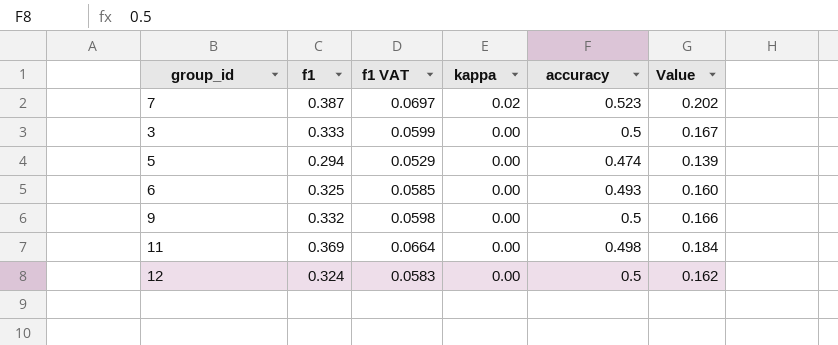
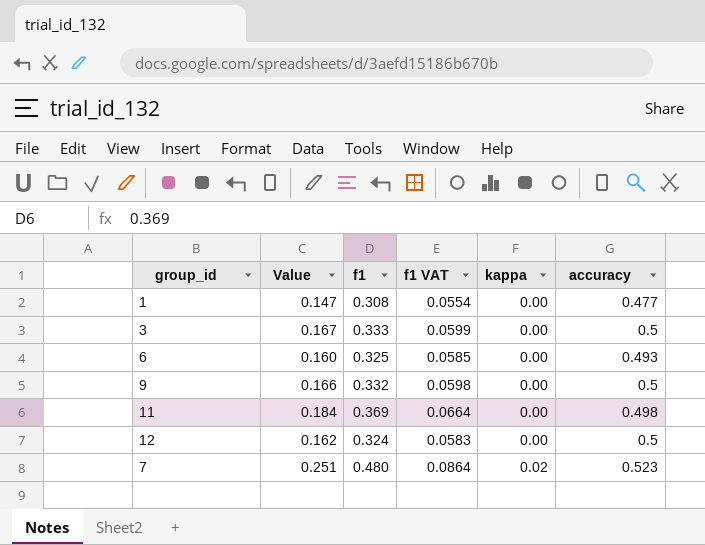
row order: kappa descending -> kappa ascending
column Value | position: 6 -> 2
row 5: 0.294 | 0.0529 | 0.00 | 0.474 | 0.139 -> none
row 1: none -> 0.147 | 0.308 | 0.0554 | 0.00 | 0.477
7 | Value: 0.202 -> 0.251
7 | f1: 0.387 -> 0.480
7 | f1 VAT: 0.0697 -> 0.0864

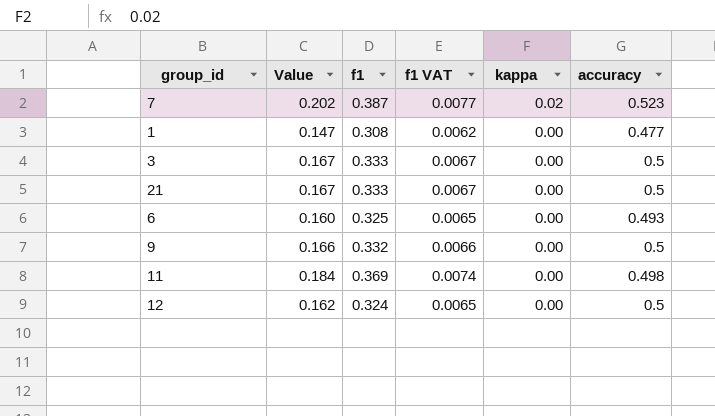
row order: kappa ascending -> kappa descending
column f1 VAT | formula: [f1] * 0.18 -> [f1] * 0.02
7 | Value: 0.251 -> 0.202
7 | f1: 0.480 -> 0.387
row 21: none -> 0.167 | 0.333 | 0.0067 | 0.00 | 0.5

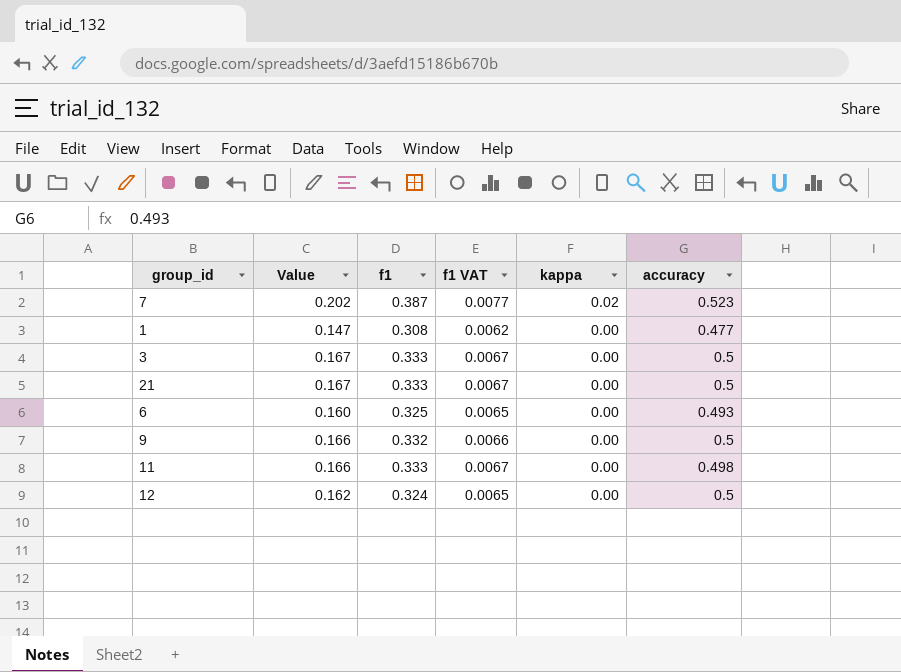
11 | Value: 0.184 -> 0.166
11 | f1: 0.369 -> 0.333
11 | f1 VAT: 0.0074 -> 0.0067

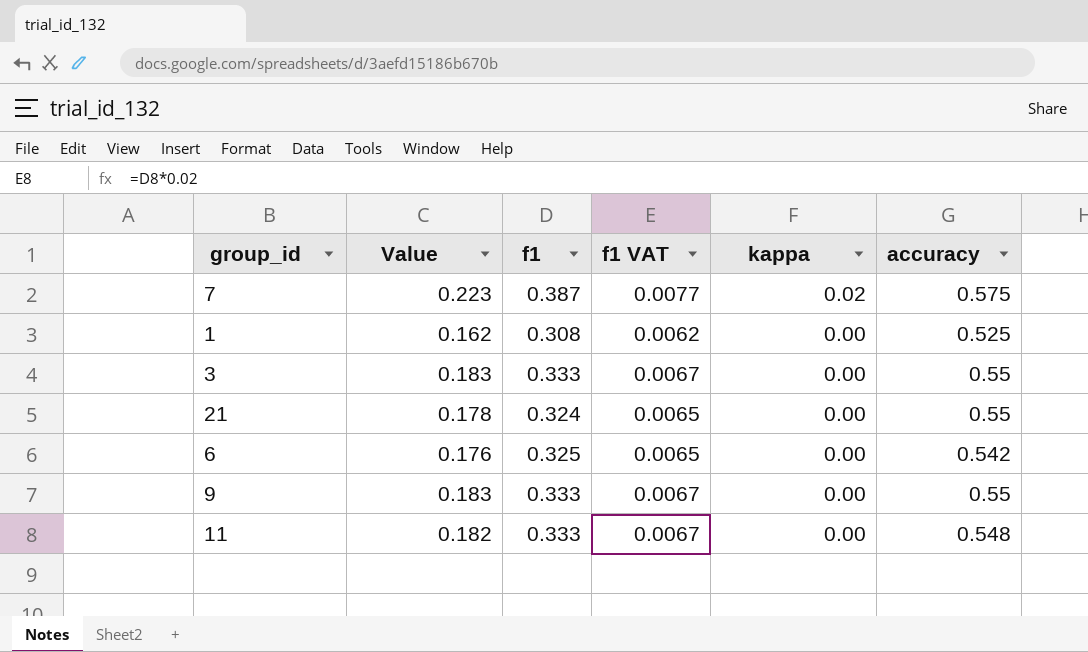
row 12: 0.162 | 0.324 | 0.0065 | 0.00 | 0.5 -> none
7 | Value: 0.202 -> 0.223
7 | accuracy: 0.523 -> 0.575
1 | Value: 0.147 -> 0.162
1 | accuracy: 0.477 -> 0.525
3 | Value: 0.167 -> 0.183
3 | accuracy: 0.5 -> 0.55
21 | Value: 0.167 -> 0.178
21 | f1: 0.333 -> 0.324
21 | f1 VAT: 0.0067 -> 0.0065
21 | accuracy: 0.5 -> 0.55
6 | Value: 0.160 -> 0.176
6 | accuracy: 0.493 -> 0.542
9 | Value: 0.166 -> 0.183
9 | f1: 0.332 -> 0.333
9 | f1 VAT: 0.0066 -> 0.0067
9 | accuracy: 0.5 -> 0.55
11 | Value: 0.166 -> 0.182
11 | accuracy: 0.498 -> 0.548

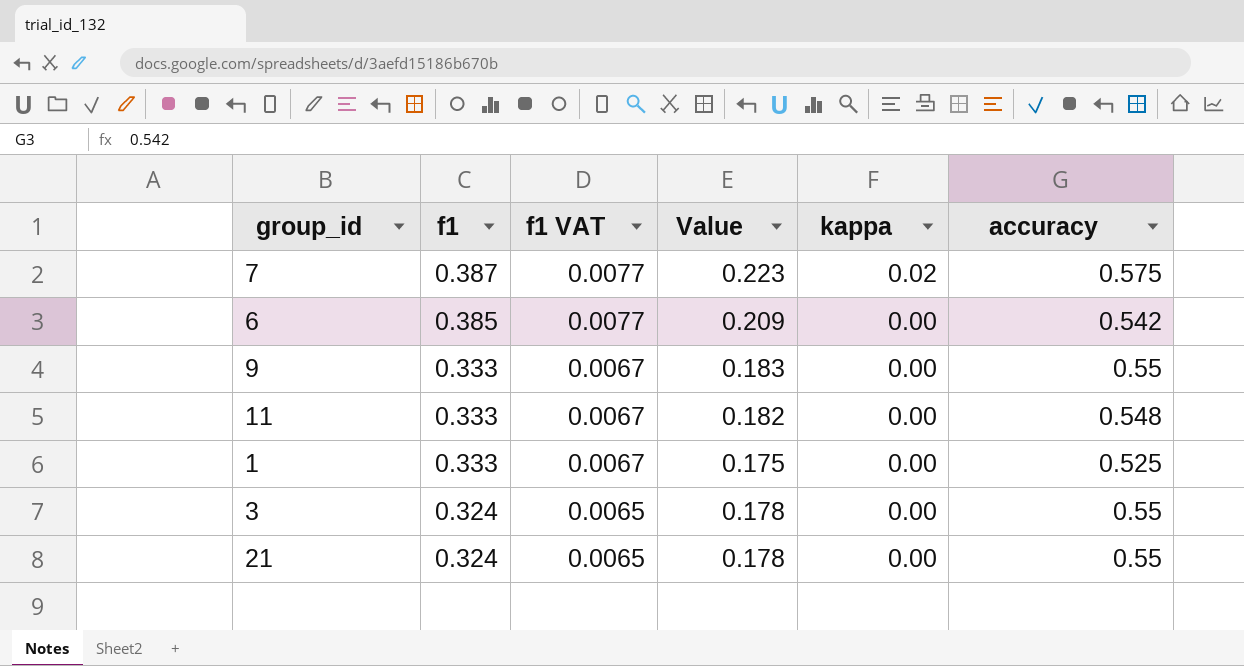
row order: kappa descending -> f1 descending
column Value | position: 2 -> 4
6 | f1: 0.325 -> 0.385
6 | f1 VAT: 0.0065 -> 0.0077
6 | Value: 0.176 -> 0.209
1 | f1: 0.308 -> 0.333
1 | f1 VAT: 0.0062 -> 0.0067
1 | Value: 0.162 -> 0.175
3 | f1: 0.333 -> 0.324
3 | f1 VAT: 0.0067 -> 0.0065
3 | Value: 0.183 -> 0.178

